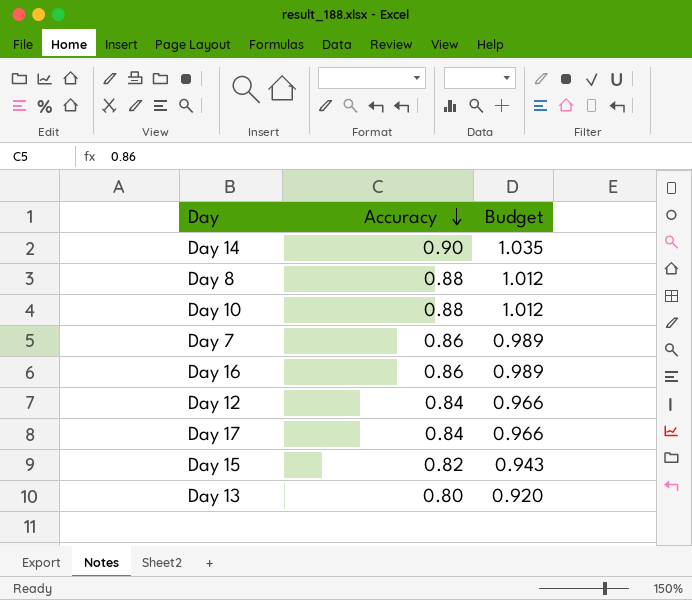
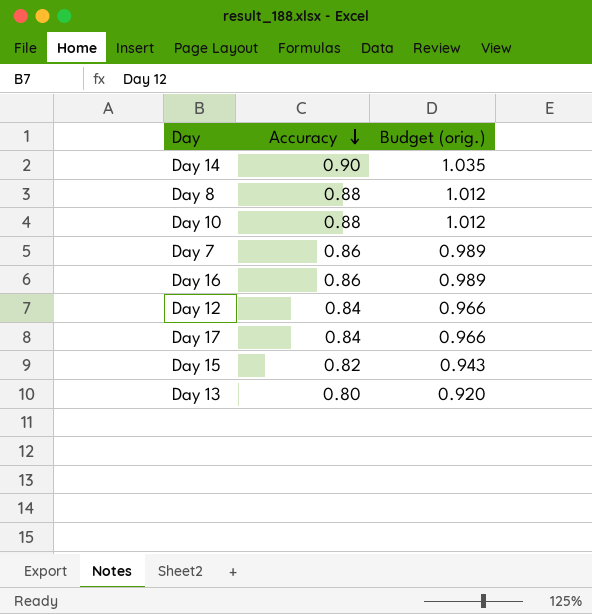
column name: Budget -> Budget (orig.)

